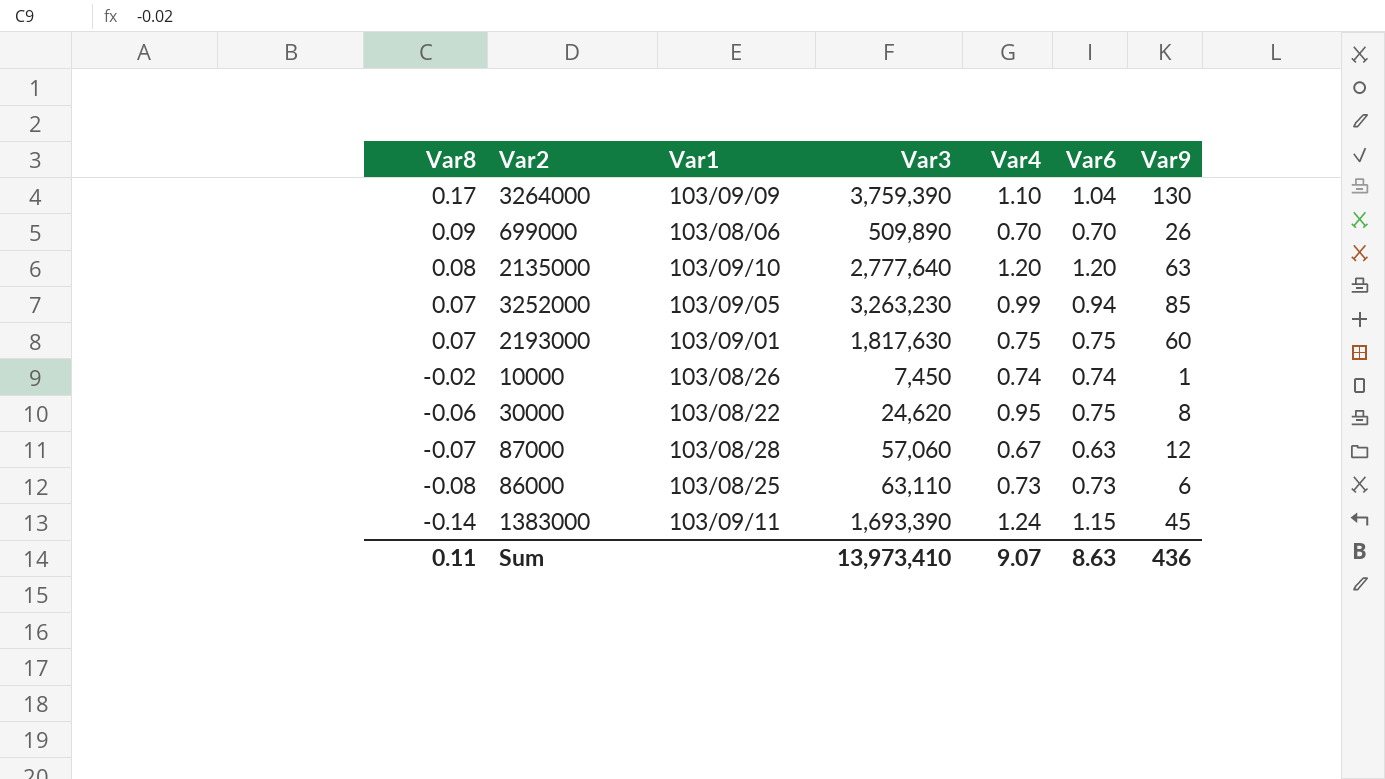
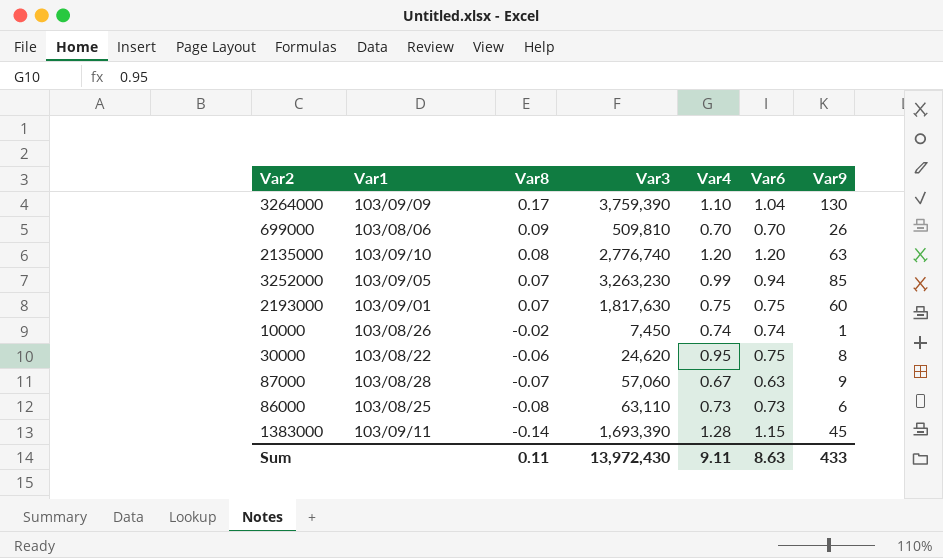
column Var8 | position: 1 -> 3
699000 | Var3: 509,890 -> 509,810
2135000 | Var3: 2,777,640 -> 2,776,740
87000 | Var9: 12 -> 9
1383000 | Var4: 1.24 -> 1.28
Sum | Var3: 13,973,410 -> 13,972,430
Sum | Var4: 9.07 -> 9.11
Sum | Var9: 436 -> 433

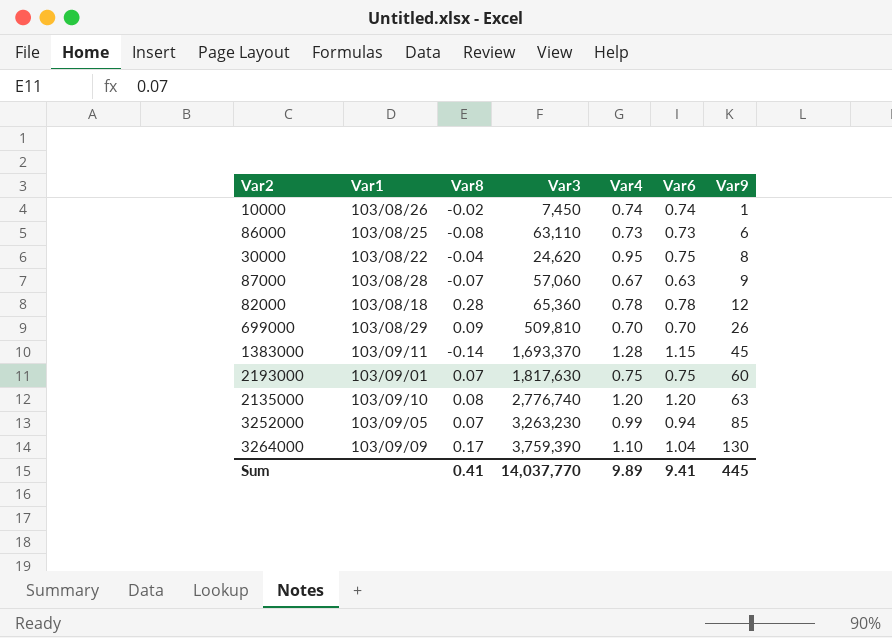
row order: Var8 descending -> Var9 ascending
30000 | Var8: -0.06 -> -0.04
row 82000: none -> 103/08/18 | 0.28 | 65,360 | 0.78 | 0.78 | 12
699000 | Var1: 103/08/06 -> 103/08/29
1383000 | Var3: 1,693,390 -> 1,693,370
Sum | Var8: 0.11 -> 0.41
Sum | Var3: 13,972,430 -> 14,037,770
Sum | Var4: 9.11 -> 9.89
Sum | Var6: 8.63 -> 9.41
Sum | Var9: 433 -> 445

